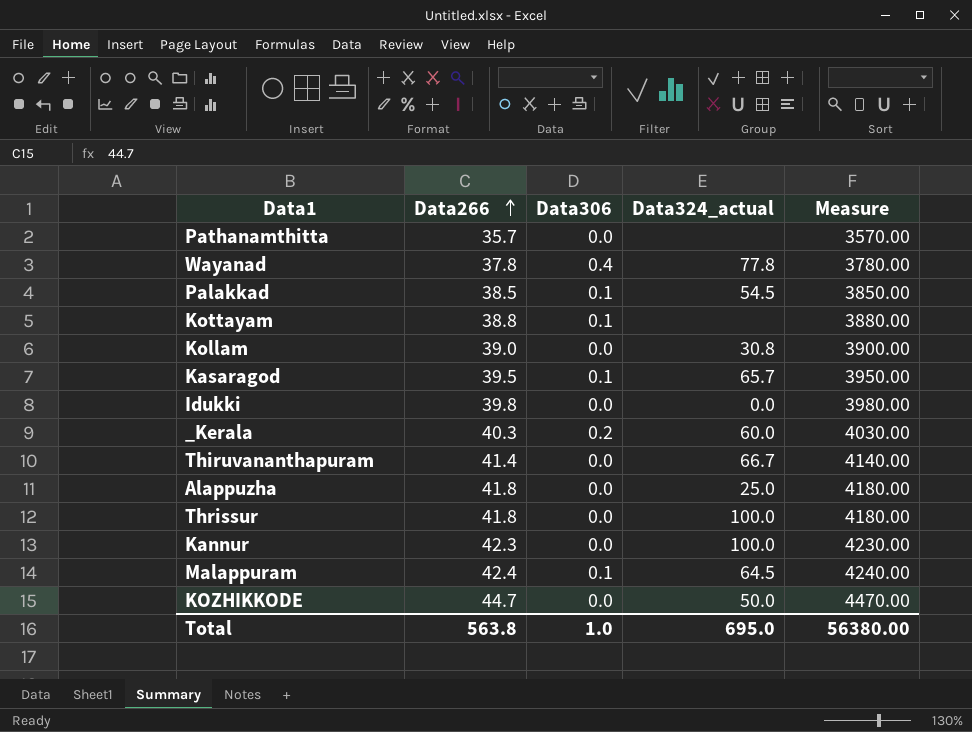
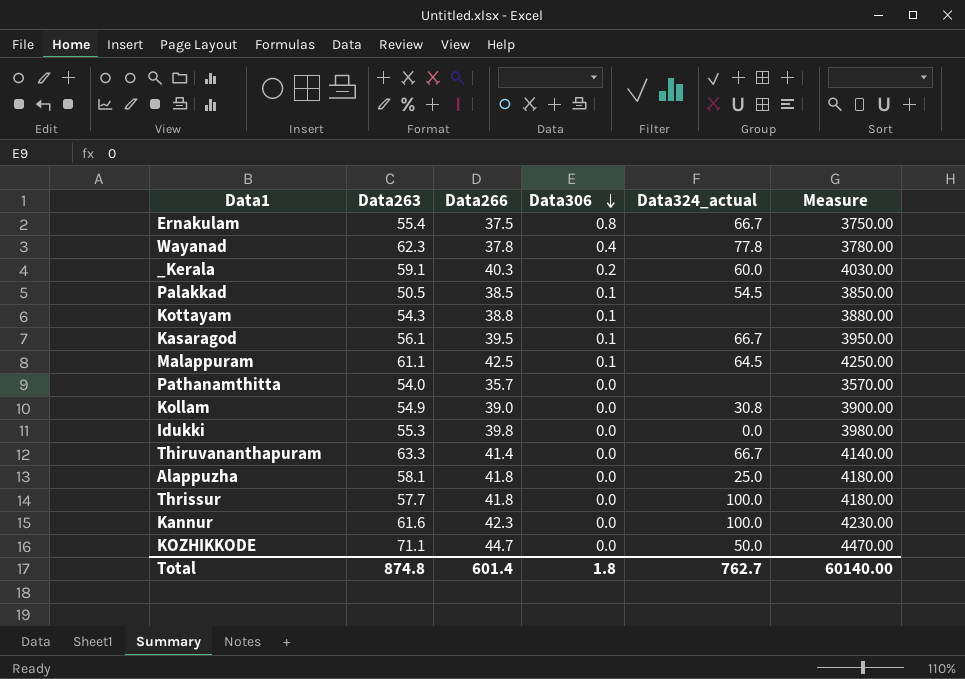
row order: Data266 ascending -> Data306 descending
column Data263 | position: none -> 2
row Ernakulam: none -> 55.4 | 37.5 | 0.8 | 66.7 | 3750.00
Kasaragod | Data324_actual: 65.7 -> 66.7
Malappuram | Data266: 42.4 -> 42.5
Malappuram | Measure: 4240.00 -> 4250.00
Total | Data266: 563.8 -> 601.4
Total | Data306: 1.0 -> 1.8
Total | Data324_actual: 695.0 -> 762.7
Total | Measure: 56380.00 -> 60140.00

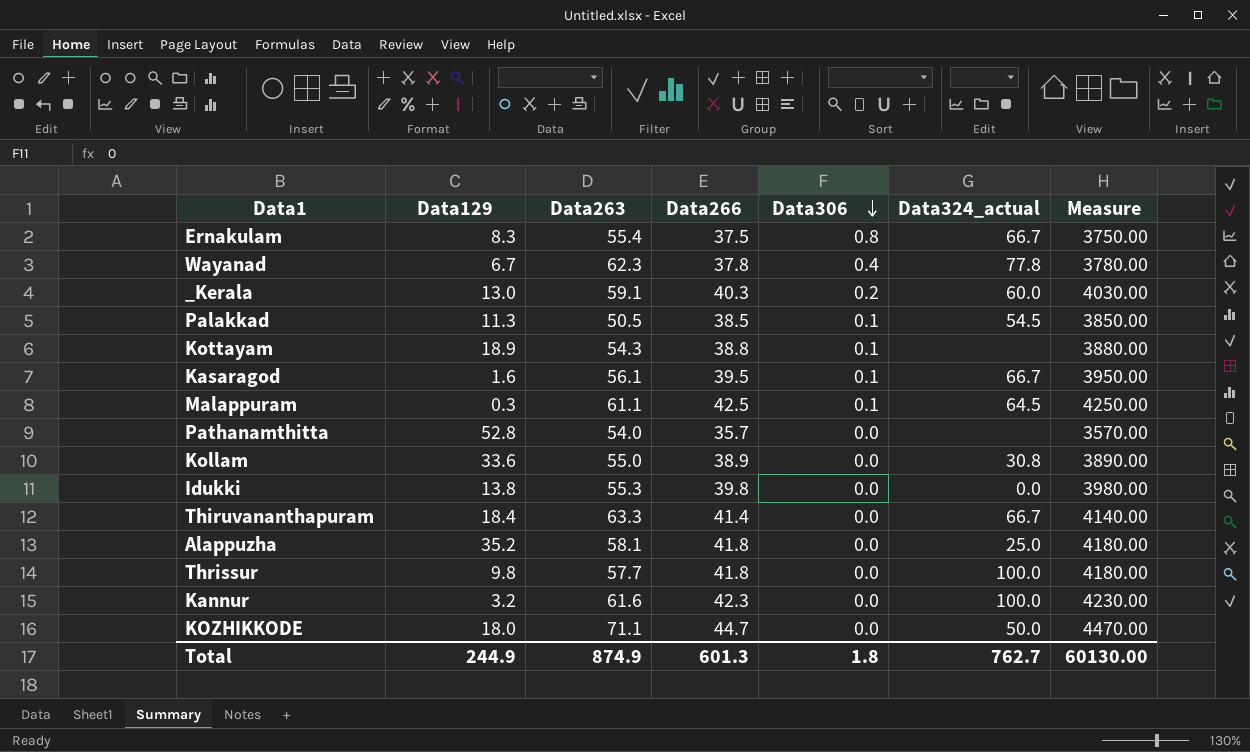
column Data129 | position: none -> 2
Kollam | Data263: 54.9 -> 55.0
Kollam | Data266: 39.0 -> 38.9
Kollam | Measure: 3900.00 -> 3890.00
Total | Data263: 874.8 -> 874.9
Total | Data266: 601.4 -> 601.3
Total | Measure: 60140.00 -> 60130.00

